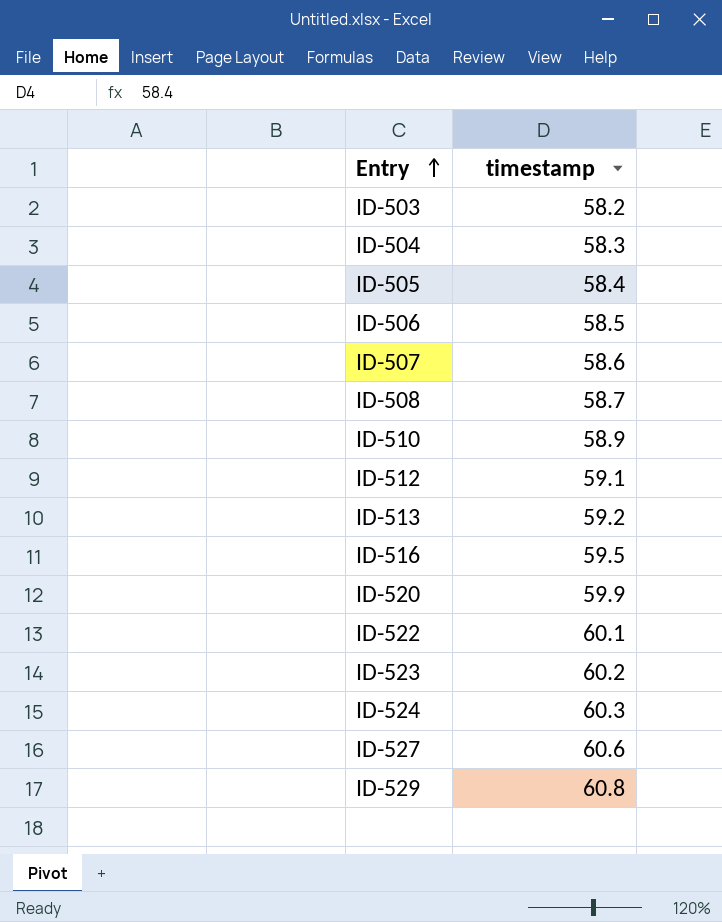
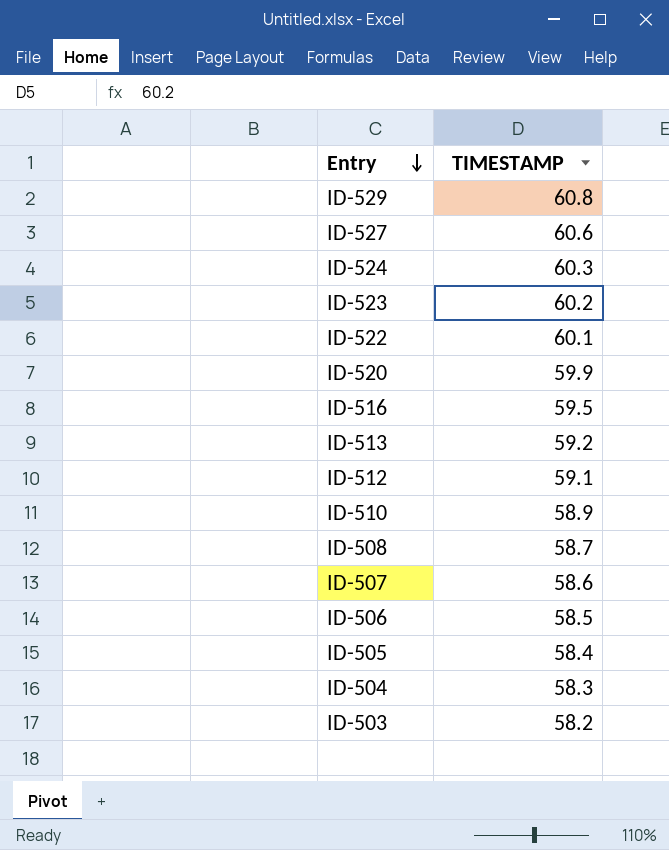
row order: Entry ascending -> Entry descending
column name: timestamp -> TIMESTAMP

